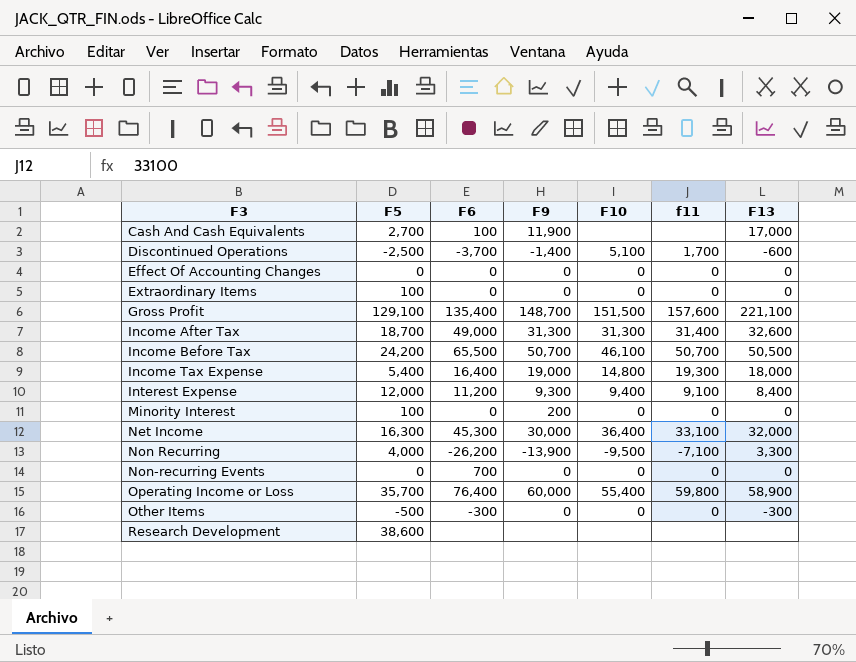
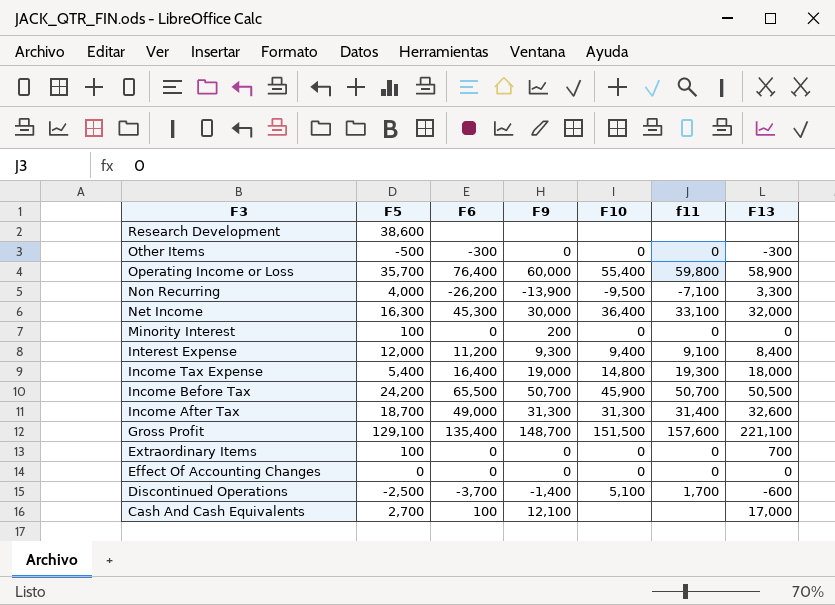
row order: F3 ascending -> F3 descending
row Non-recurring Events: 0 | 700 | 0 | 0 | 0 | 0 -> none
Income Before Tax | F10: 46,100 -> 45,900
Extraordinary Items | F13: 0 -> 700
Cash And Cash Equivalents | F9: 11,900 -> 12,100

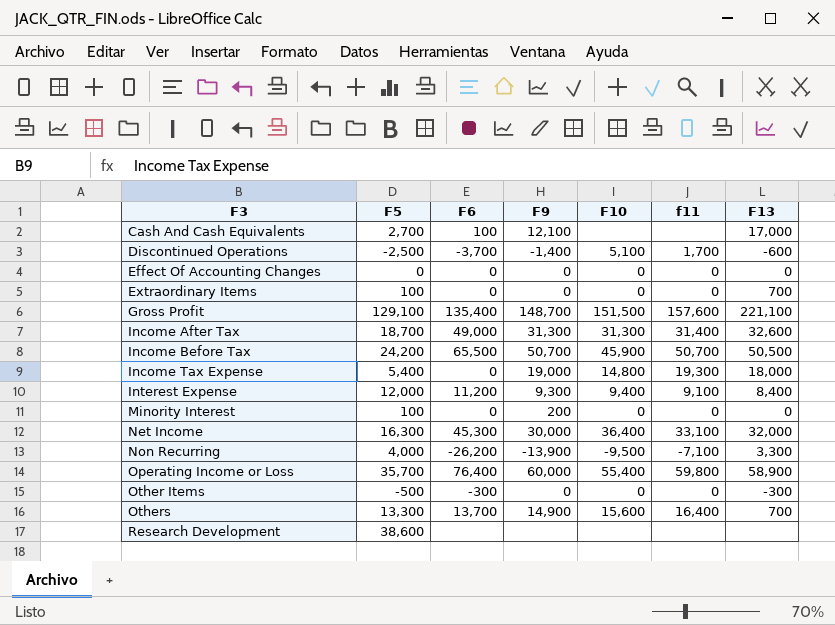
row order: F3 descending -> F3 ascending
Income Tax Expense | F6: 16,400 -> 0
row Others: none -> 13,300 | 13,700 | 14,900 | 15,600 | 16,400 | 700

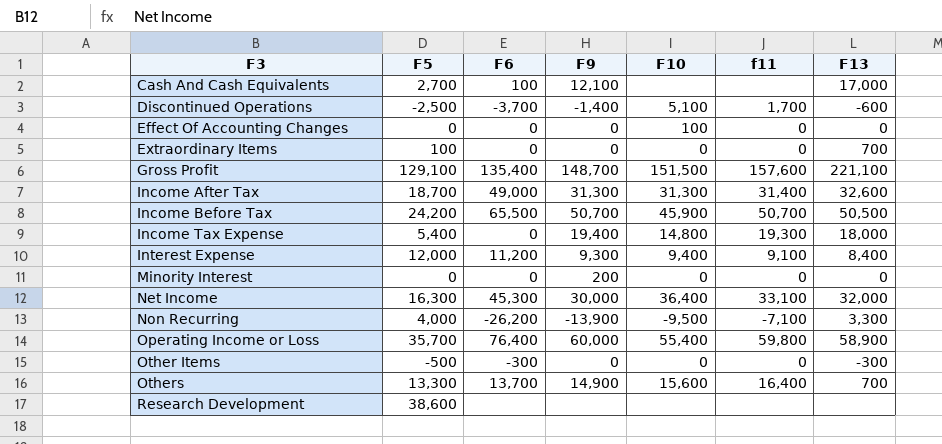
Effect Of Accounting Changes | F10: 0 -> 100
Income Tax Expense | F9: 19,000 -> 19,400
Minority Interest | F5: 100 -> 0

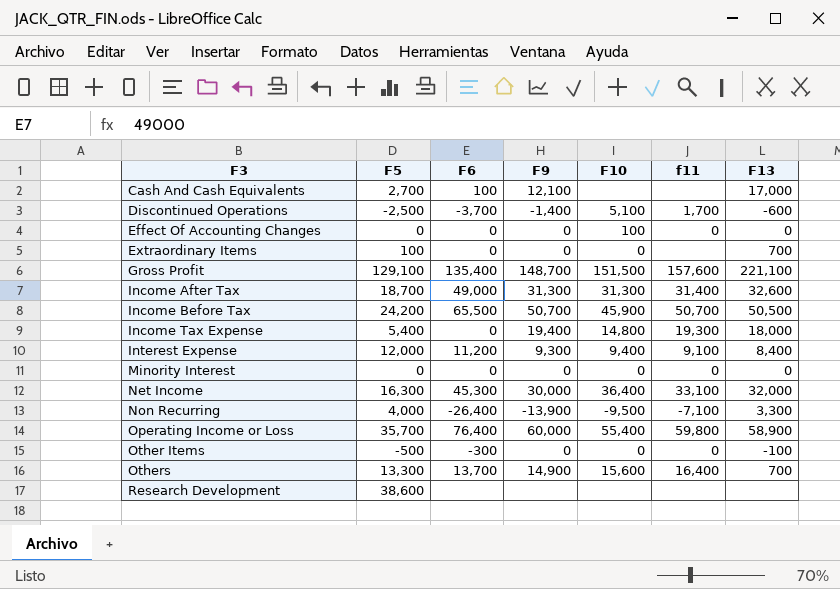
Extraordinary Items | f11: 0 -> none
Minority Interest | F9: 200 -> 0
Non Recurring | F6: -26,200 -> -26,400
Other Items | F13: -300 -> -100

